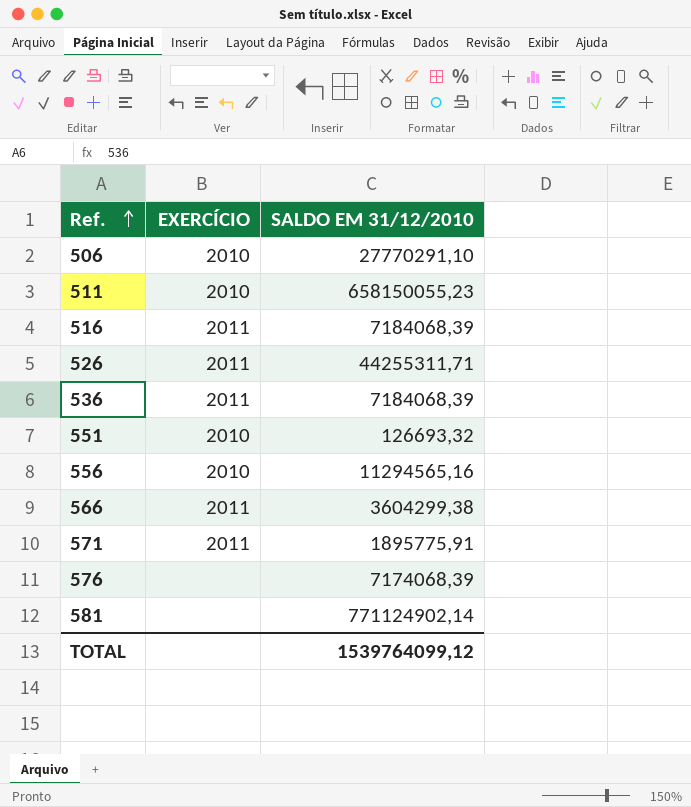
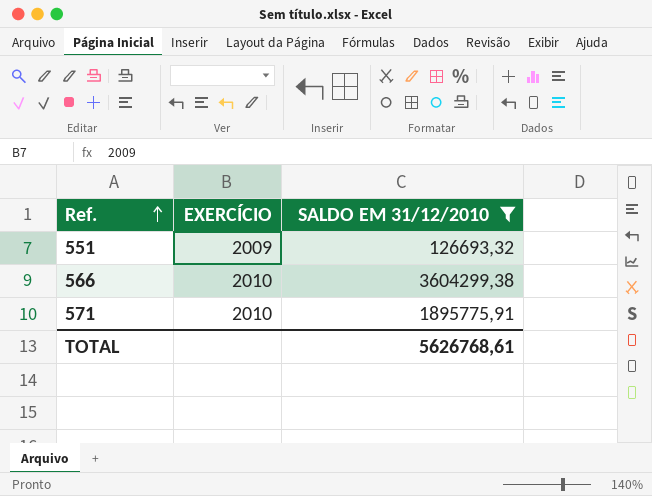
filter: none -> SALDO EM 31/12/2010 <= 3604299,38
551 | EXERCÍCIO: 2010 -> 2009
566 | EXERCÍCIO: 2011 -> 2010
571 | EXERCÍCIO: 2011 -> 2010
TOTAL | SALDO EM 31/12/2010: 1539764099,12 -> 5626768,61

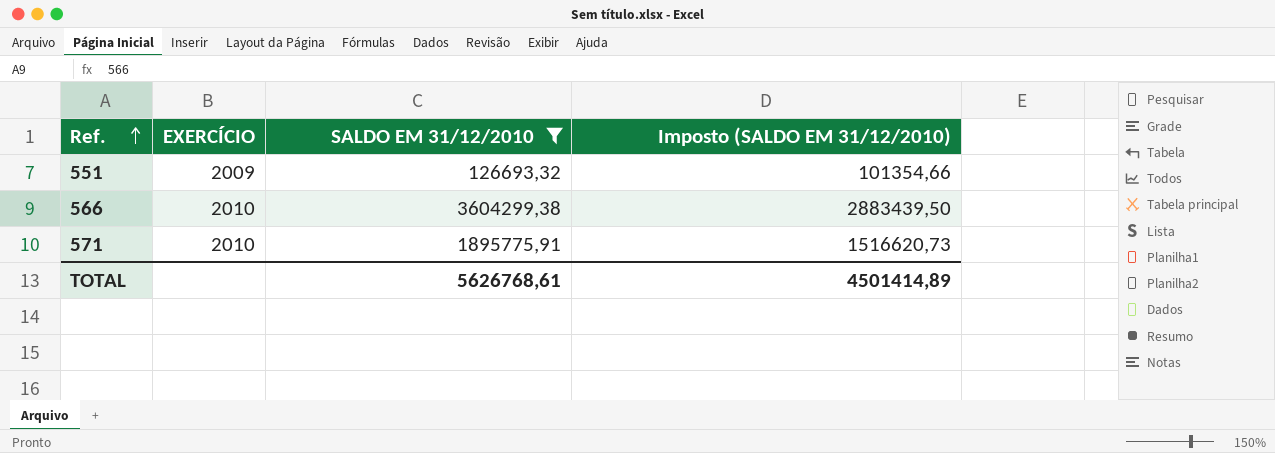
column Imposto (SALDO EM 31/12/2010) | formula: none -> [SALDO EM 31/12/2010] * 0,8

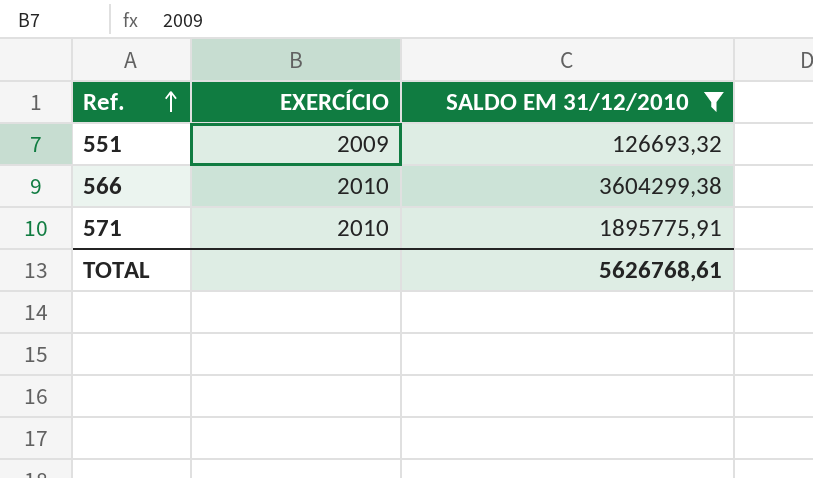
column Imposto (SALDO EM 31/12/2010) | formula: [SALDO EM 31/12/2010] * 0,8 -> none

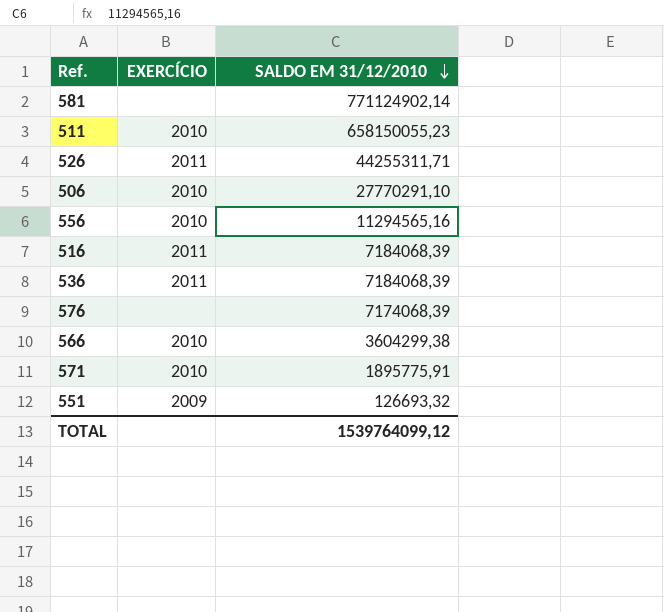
filter: SALDO EM 31/12/2010 <= 3604299,38 -> none
row order: Ref. ascending -> SALDO EM 31/12/2010 descending
TOTAL | SALDO EM 31/12/2010: 5626768,61 -> 1539764099,12

